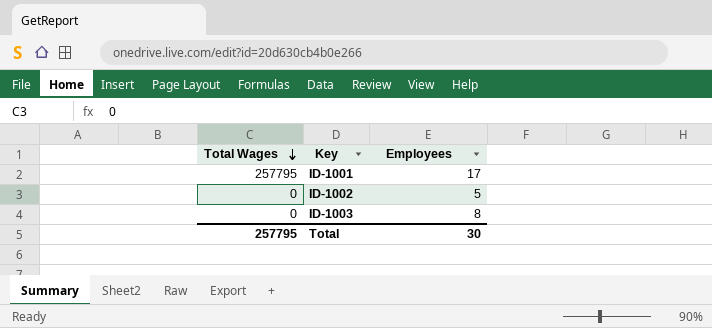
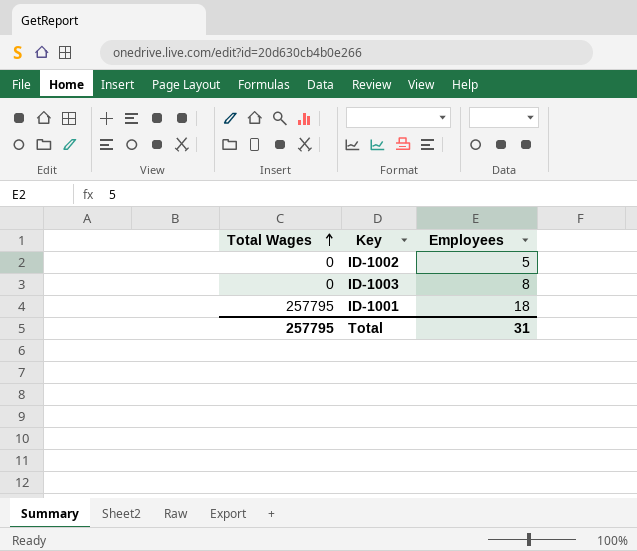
row order: Total Wages descending -> Total Wages ascending
ID-1001 | Employees: 17 -> 18
Total | Employees: 30 -> 31

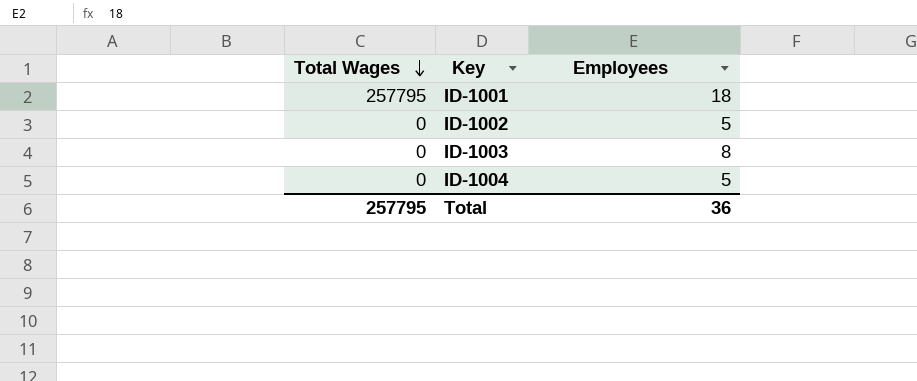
row order: Total Wages ascending -> Total Wages descending
row ID-1004: none -> 0 | 5
Total | Employees: 31 -> 36

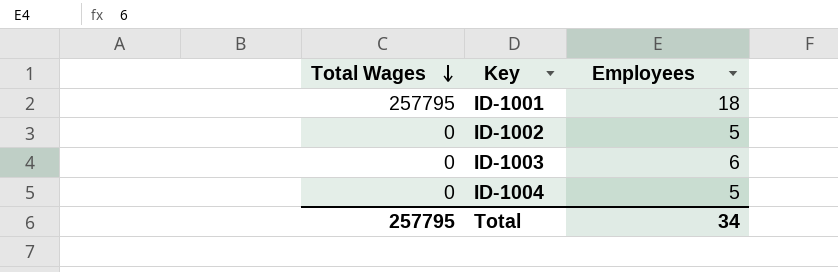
ID-1003 | Employees: 8 -> 6
Total | Employees: 36 -> 34

